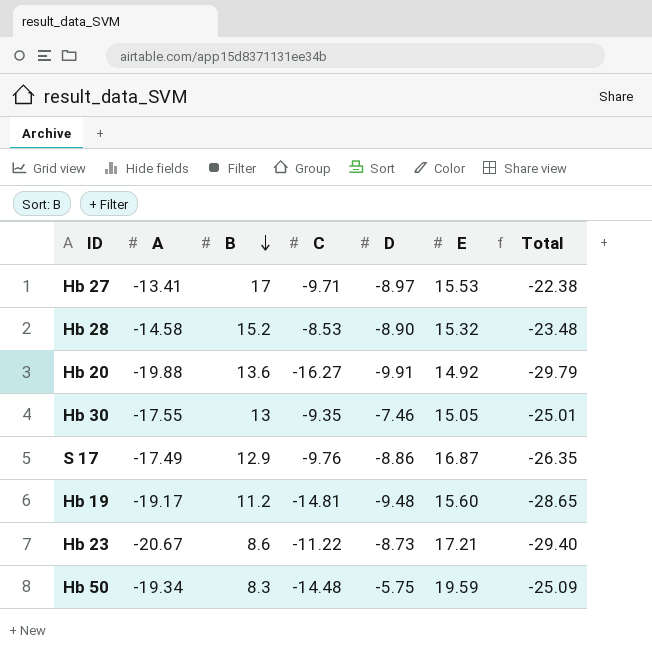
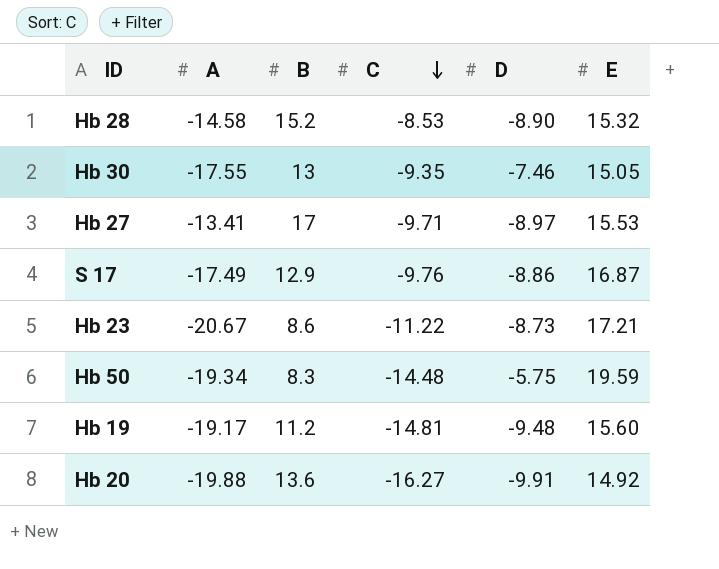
row order: B descending -> C descending
column Total | formula: [A] + [D] -> none

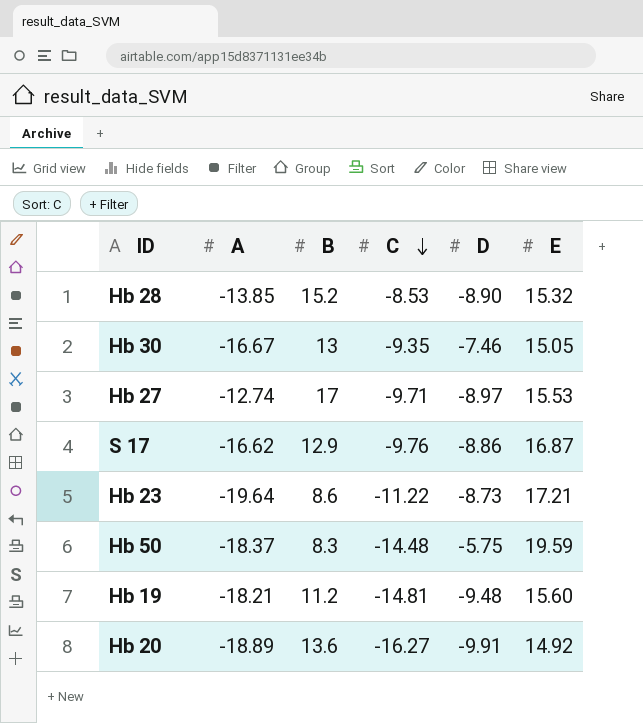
Hb 28 | A: -14.58 -> -13.85
Hb 30 | A: -17.55 -> -16.67
Hb 27 | A: -13.41 -> -12.74
S 17 | A: -17.49 -> -16.62
Hb 23 | A: -20.67 -> -19.64
Hb 50 | A: -19.34 -> -18.37
Hb 19 | A: -19.17 -> -18.21
Hb 20 | A: -19.88 -> -18.89

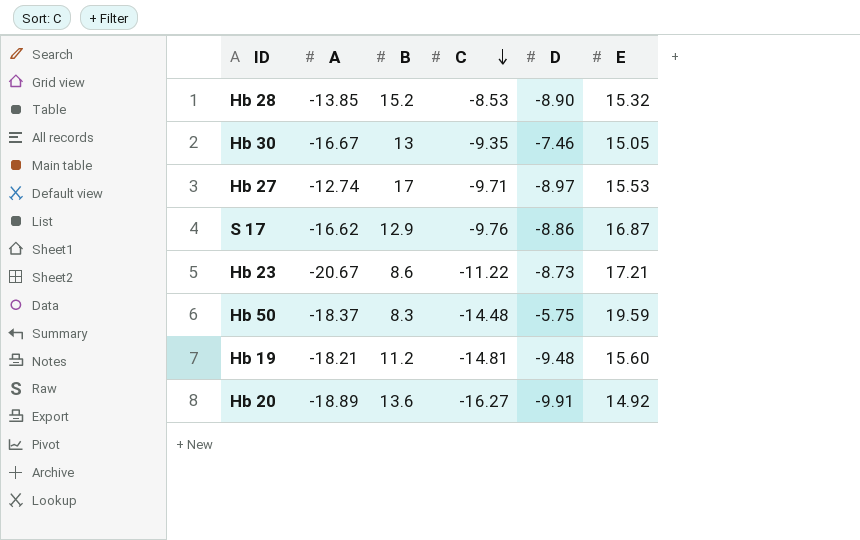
Hb 23 | A: -19.64 -> -20.67

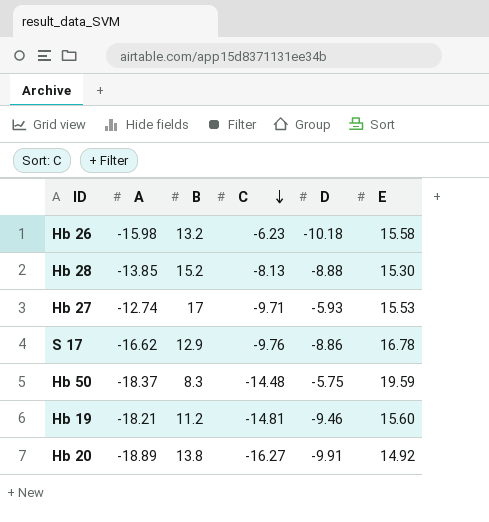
row Hb 30: -16.67 | 13 | -9.35 | -7.46 | 15.05 -> none
row Hb 23: -20.67 | 8.6 | -11.22 | -8.73 | 17.21 -> none
row Hb 26: none -> -15.98 | 13.2 | -6.23 | -10.18 | 15.58
Hb 28 | C: -8.53 -> -8.13
Hb 28 | D: -8.90 -> -8.88
Hb 28 | E: 15.32 -> 15.30
Hb 27 | D: -8.97 -> -5.93
S 17 | E: 16.87 -> 16.78
Hb 19 | D: -9.48 -> -9.46
Hb 20 | B: 13.6 -> 13.8

